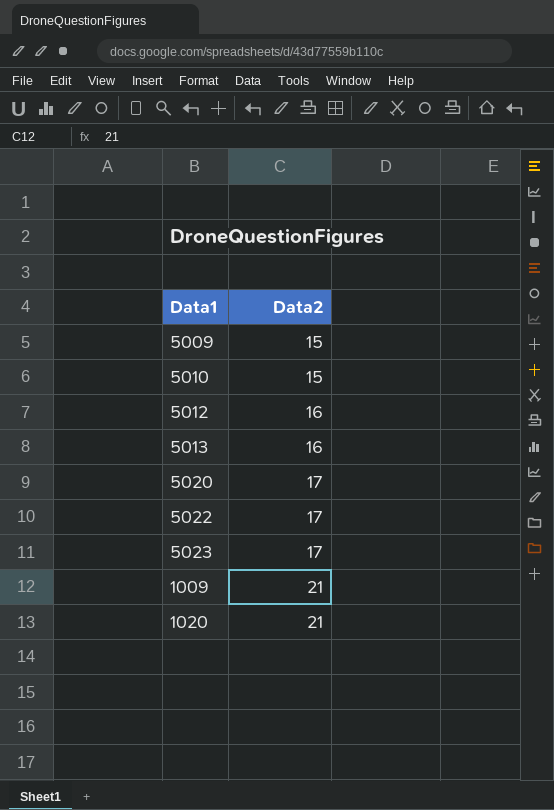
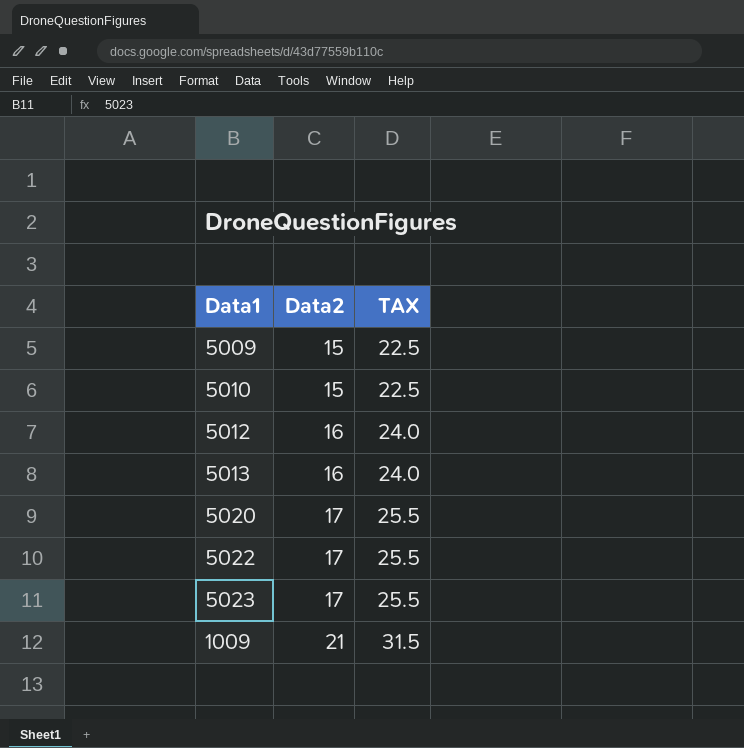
column TAX | formula: none -> [Data2] * 1.5
row 1020: 21 -> none

